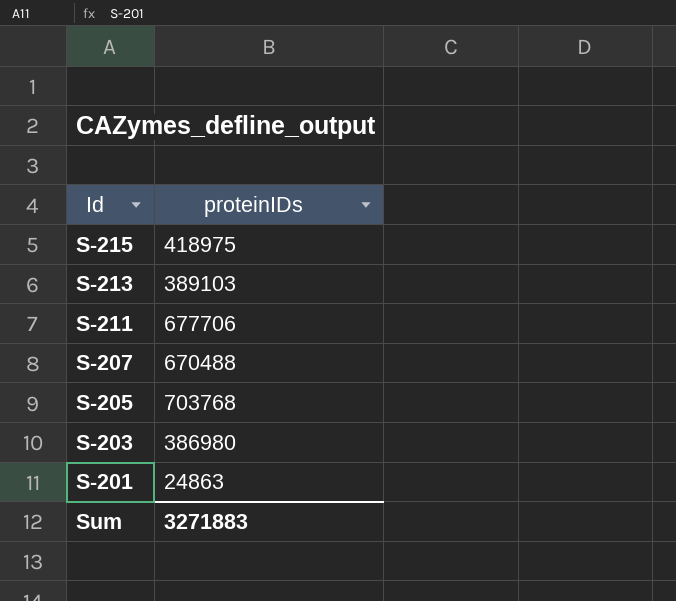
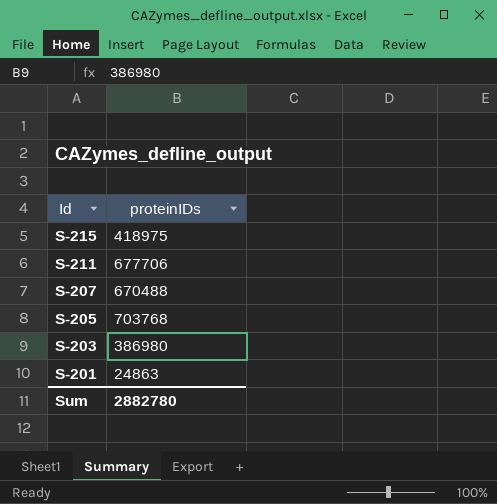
row S-213: 389103 -> none
Sum | proteinIDs: 3271883 -> 2882780

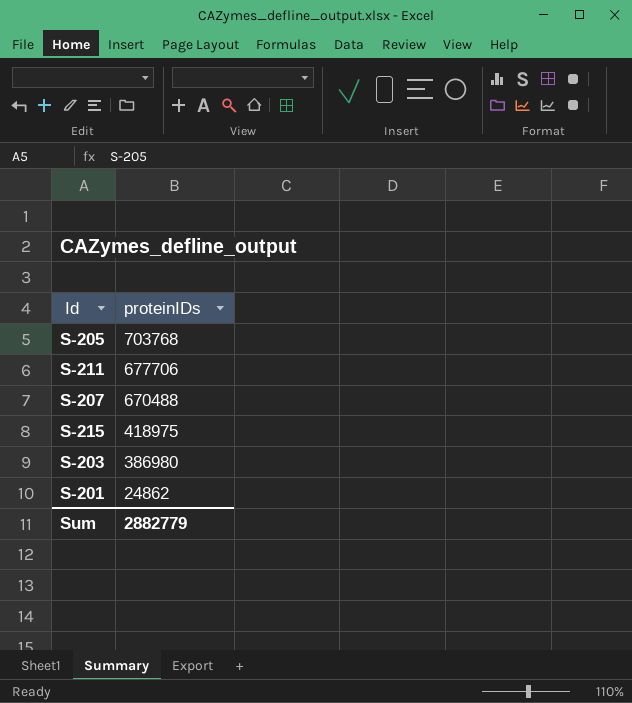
row order: Id descending -> proteinIDs descending
S-201 | proteinIDs: 24863 -> 24862
Sum | proteinIDs: 2882780 -> 2882779

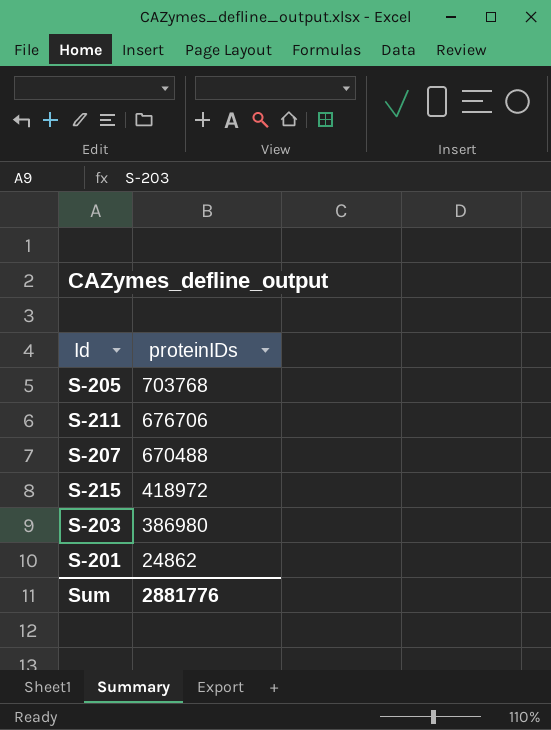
S-211 | proteinIDs: 677706 -> 676706
S-215 | proteinIDs: 418975 -> 418972
Sum | proteinIDs: 2882779 -> 2881776

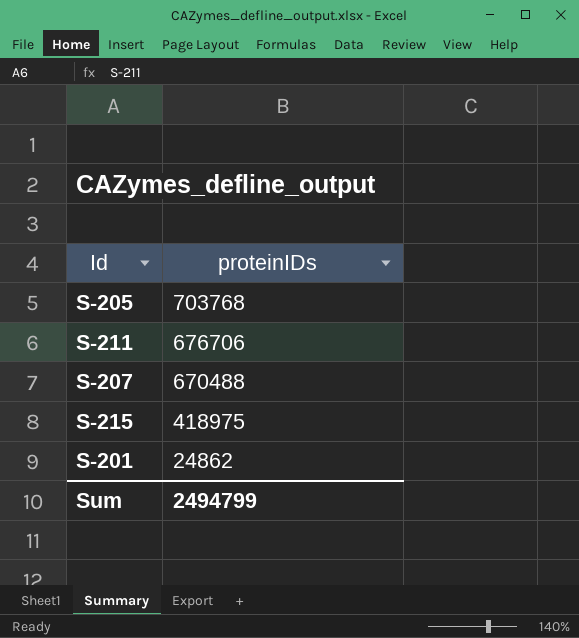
row S-203: 386980 -> none
S-215 | proteinIDs: 418972 -> 418975
Sum | proteinIDs: 2881776 -> 2494799

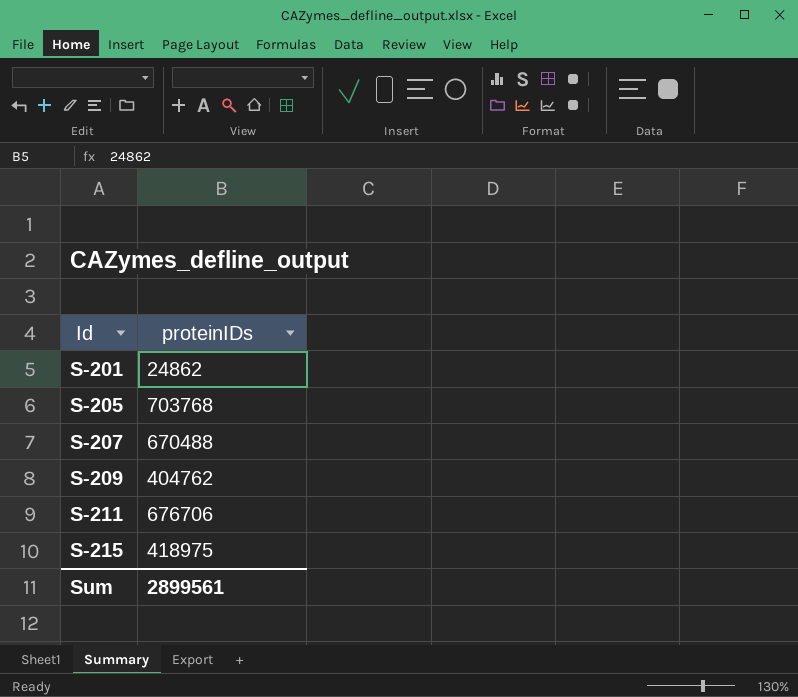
row order: proteinIDs descending -> Id ascending
row S-209: none -> 404762
Sum | proteinIDs: 2494799 -> 2899561

